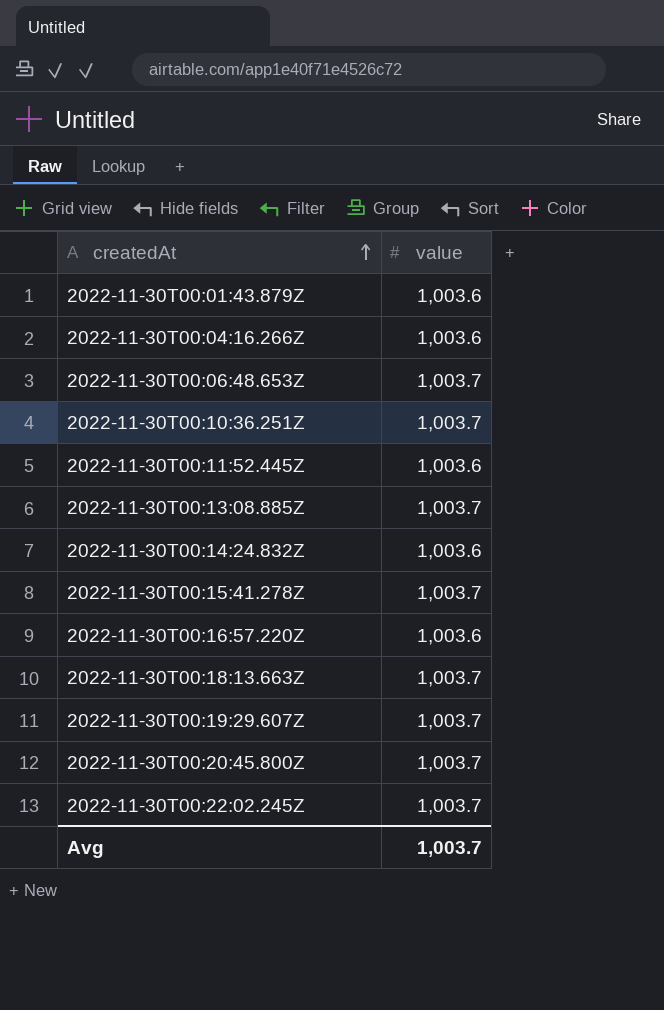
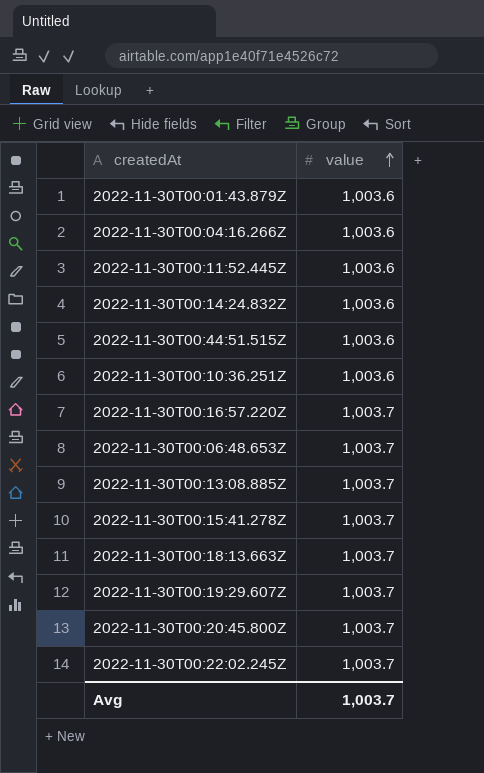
row order: createdAt ascending -> value ascending
row 2022-11-30T00:44:51.515Z: none -> 1,003.6
2022-11-30T00:10:36.251Z | value: 1,003.7 -> 1,003.6
2022-11-30T00:16:57.220Z | value: 1,003.6 -> 1,003.7

